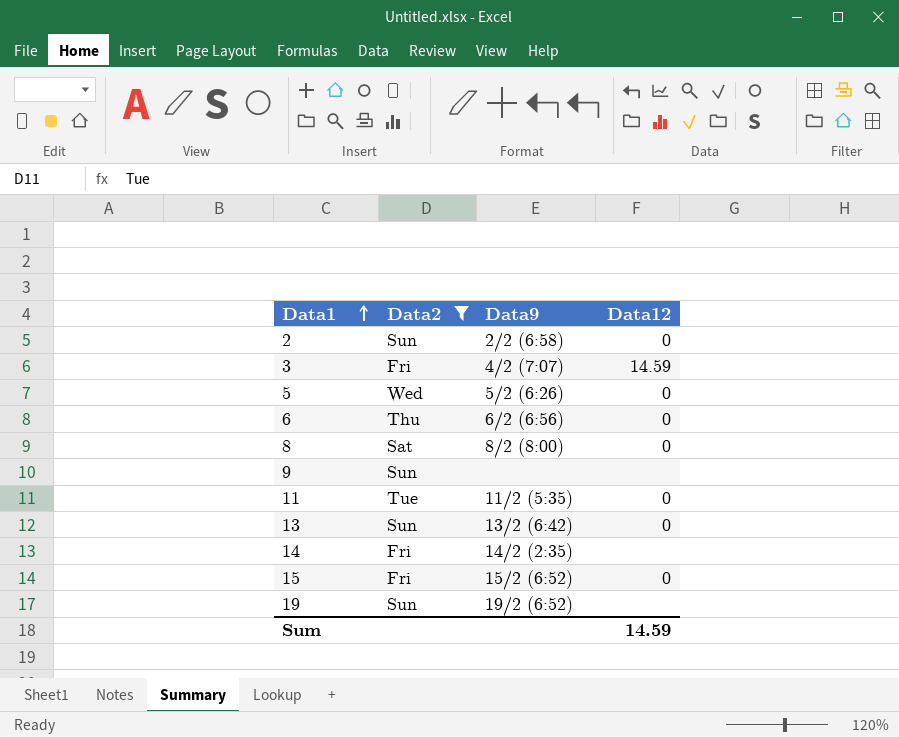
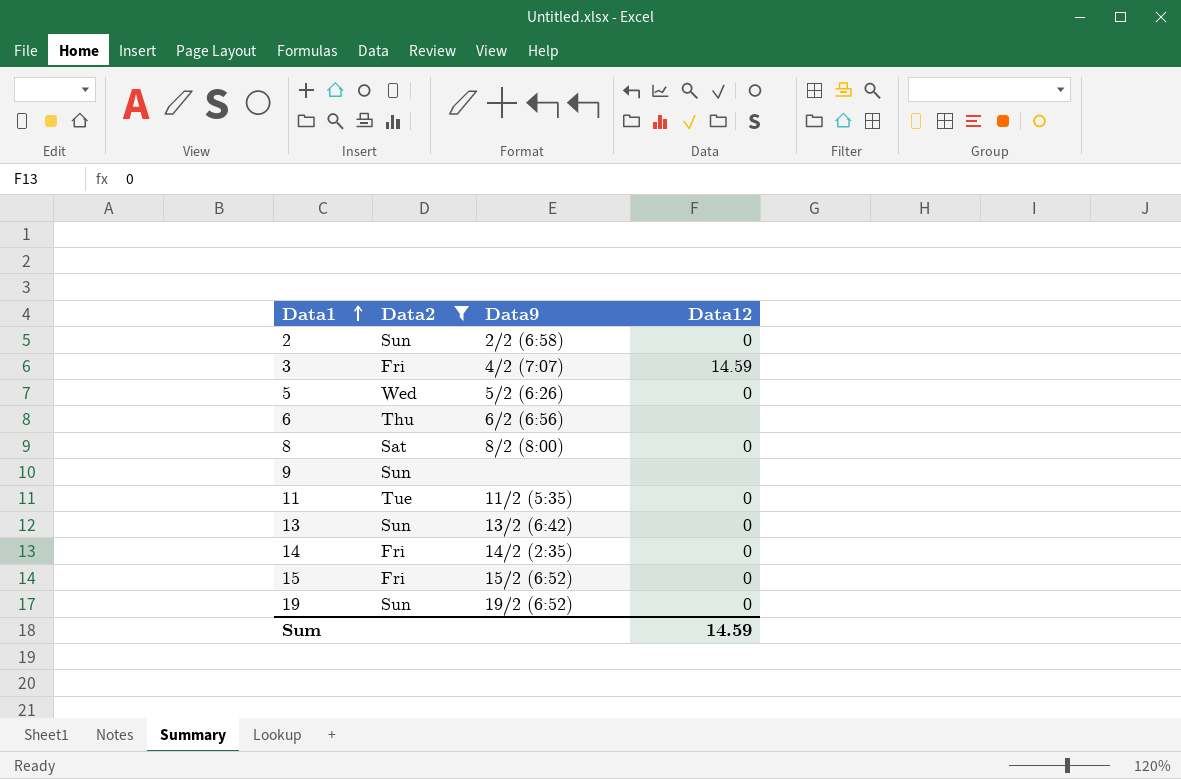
6 | Data12: 0 -> none
14 | Data12: none -> 0
19 | Data12: none -> 0

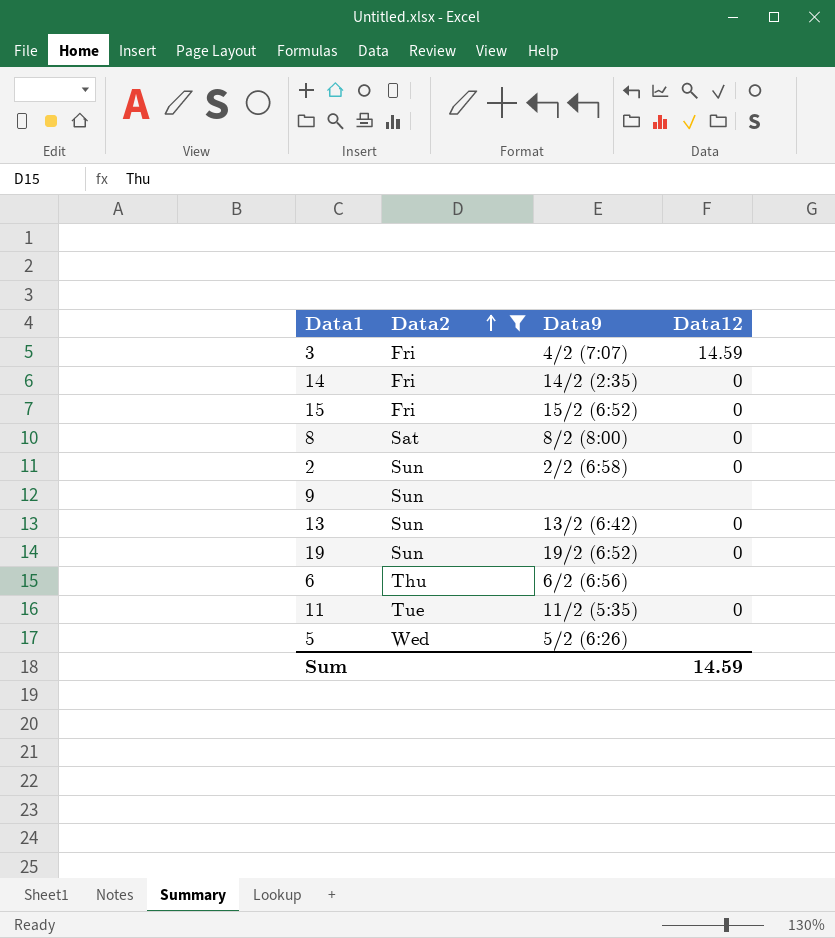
row order: Data1 ascending -> Data2 ascending
5 | Data12: 0 -> none

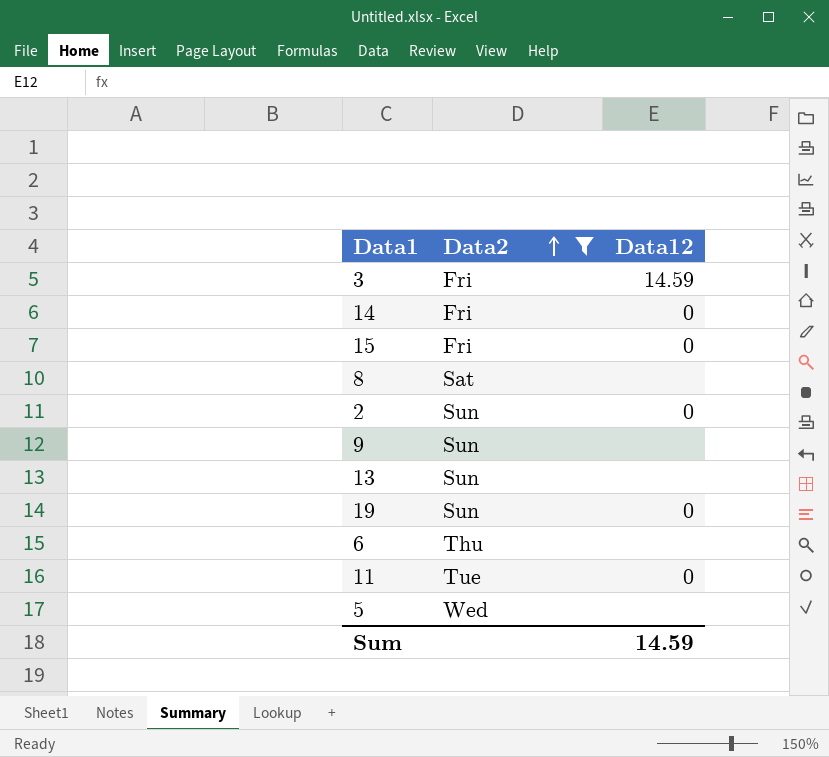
column Data9 | position: 3 -> none
8 | Data12: 0 -> none
13 | Data12: 0 -> none

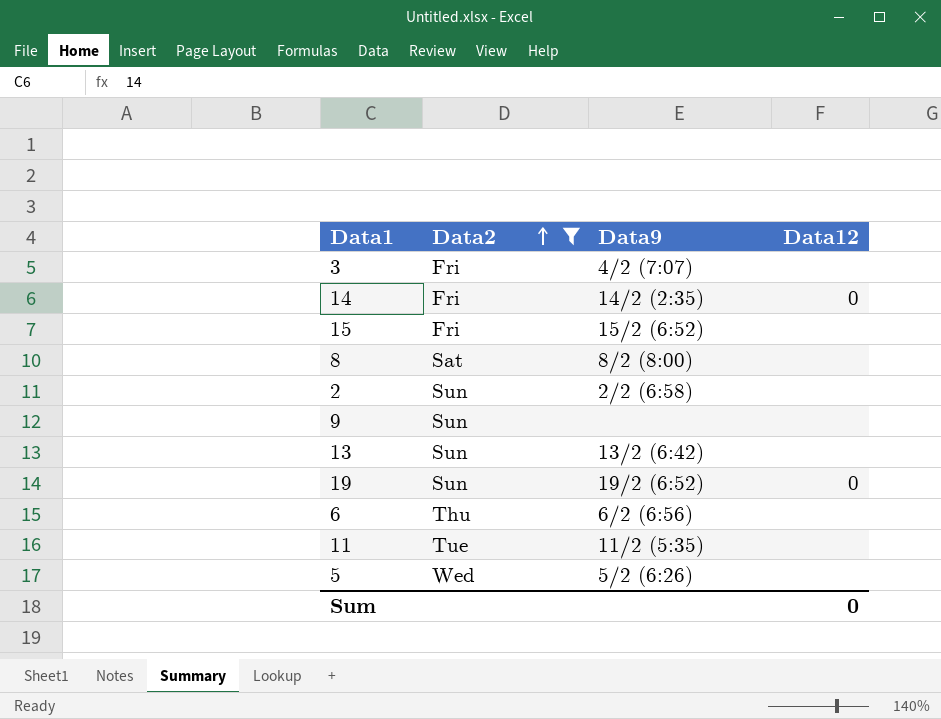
column Data9 | position: none -> 3
3 | Data12: 14.59 -> none
15 | Data12: 0 -> none
2 | Data12: 0 -> none
11 | Data12: 0 -> none
Sum | Data12: 14.59 -> 0

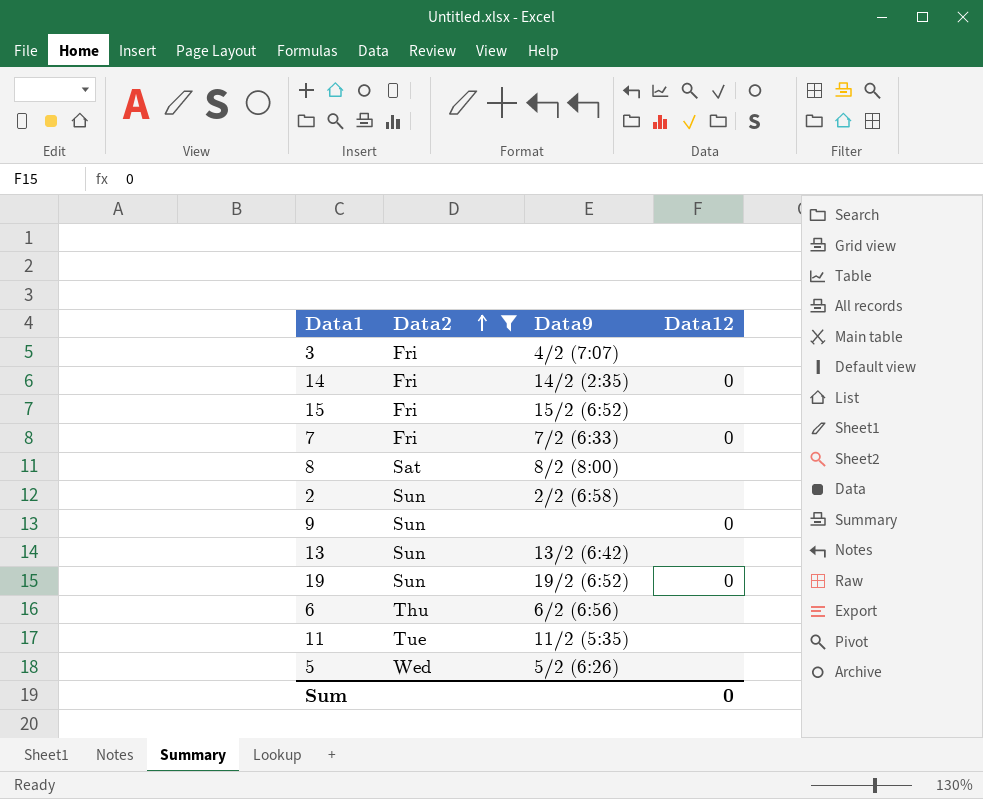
row 7: none -> Fri | 7/2 (6:33) | 0
9 | Data12: none -> 0

